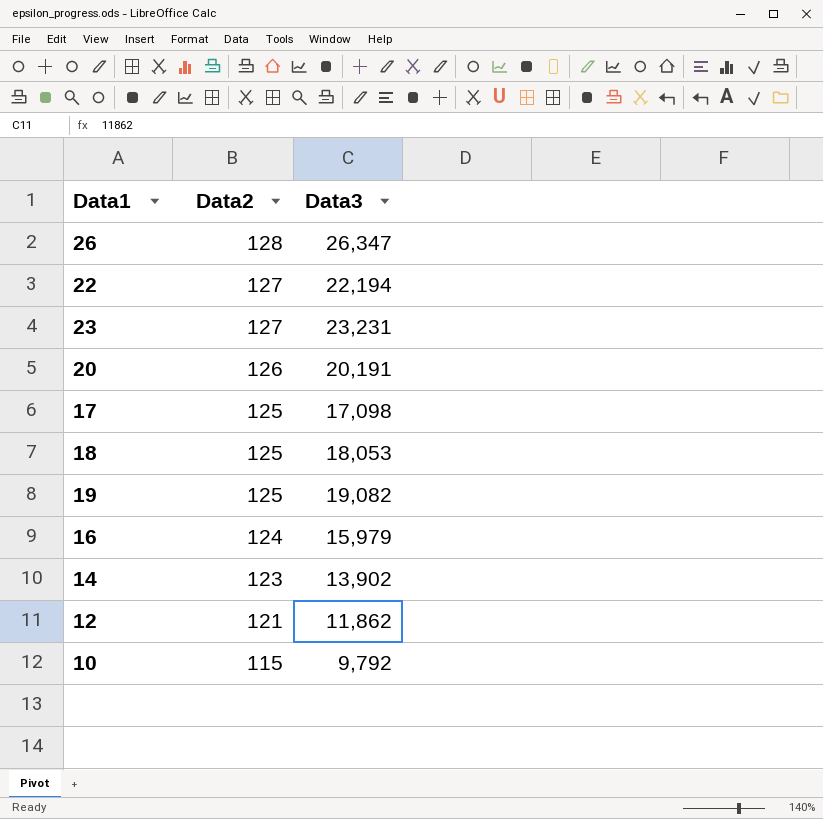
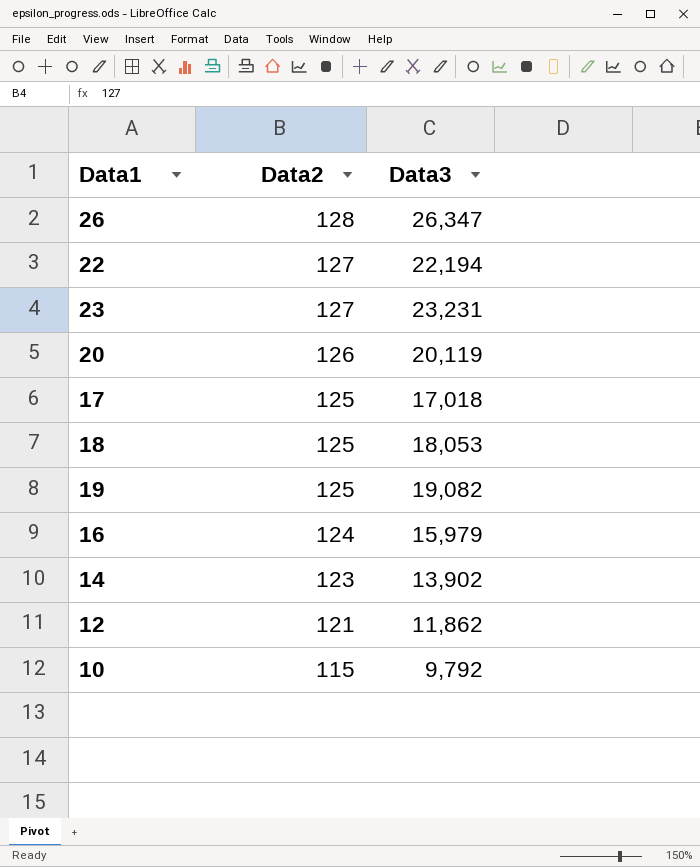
20 | Data3: 20,191 -> 20,119
17 | Data3: 17,098 -> 17,018

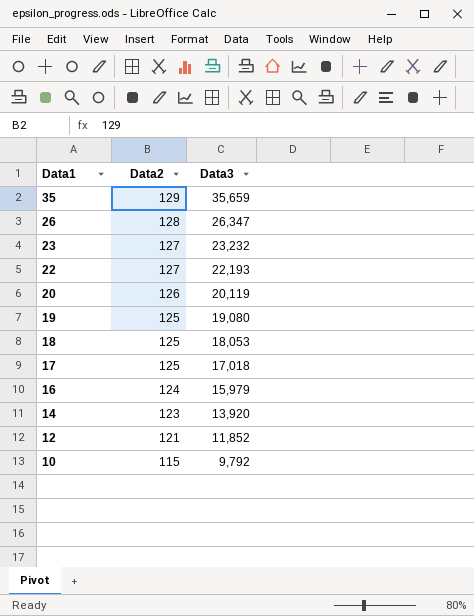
row order: Data2 descending -> Data1 descending
row 35: none -> 129 | 35,659
23 | Data3: 23,231 -> 23,232
22 | Data3: 22,194 -> 22,193
19 | Data3: 19,082 -> 19,080
14 | Data3: 13,902 -> 13,920
12 | Data3: 11,862 -> 11,852

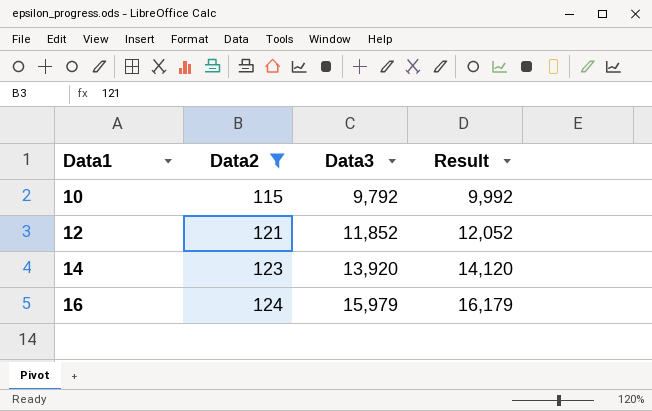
filter: none -> Data2 <= 124
row order: Data1 descending -> Data1 ascending
column Result | formula: none -> [Data3] + 200

